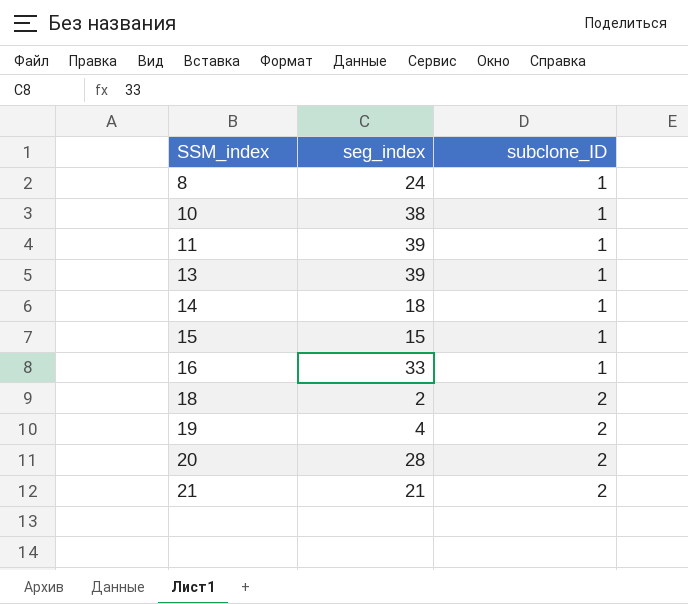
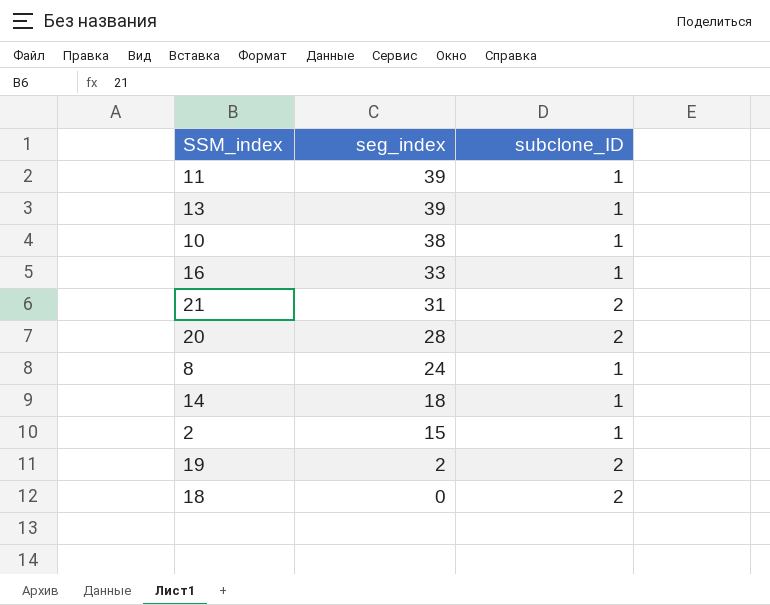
row order: SSM_index ascending -> seg_index descending
row 15: 15 | 1 -> none
21 | seg_index: 21 -> 31
row 2: none -> 15 | 1
19 | seg_index: 4 -> 2
18 | seg_index: 2 -> 0

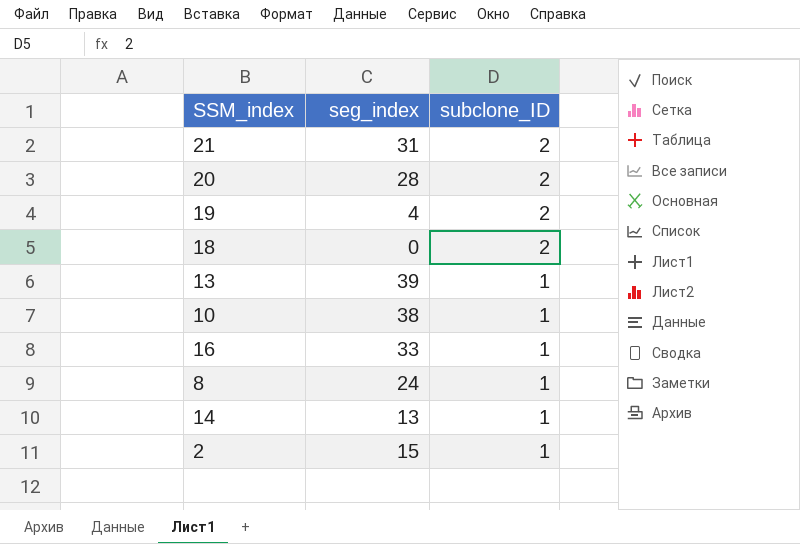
row order: seg_index descending -> subclone_ID descending
row 11: 39 | 1 -> none
19 | seg_index: 2 -> 4
14 | seg_index: 18 -> 13

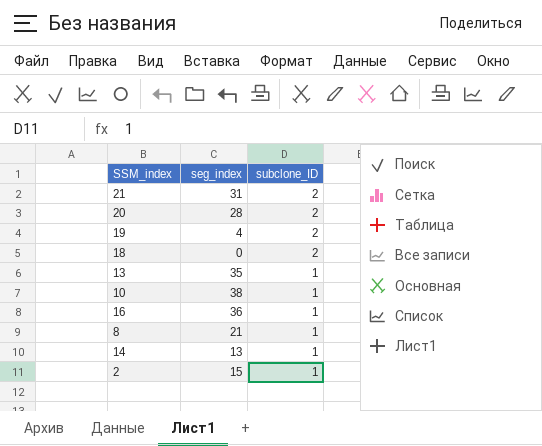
13 | seg_index: 39 -> 35
16 | seg_index: 33 -> 36
8 | seg_index: 24 -> 21

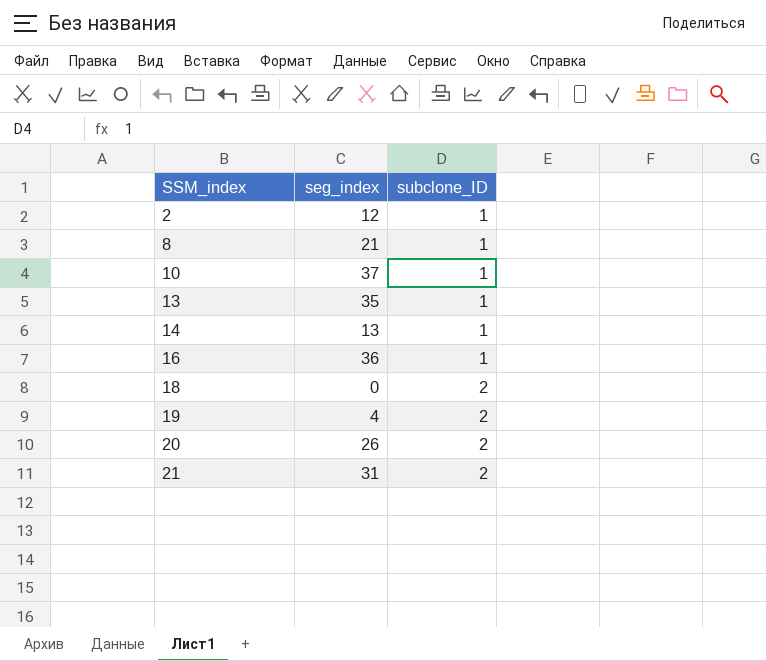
row order: subclone_ID descending -> SSM_index ascending
2 | seg_index: 15 -> 12
10 | seg_index: 38 -> 37
20 | seg_index: 28 -> 26

